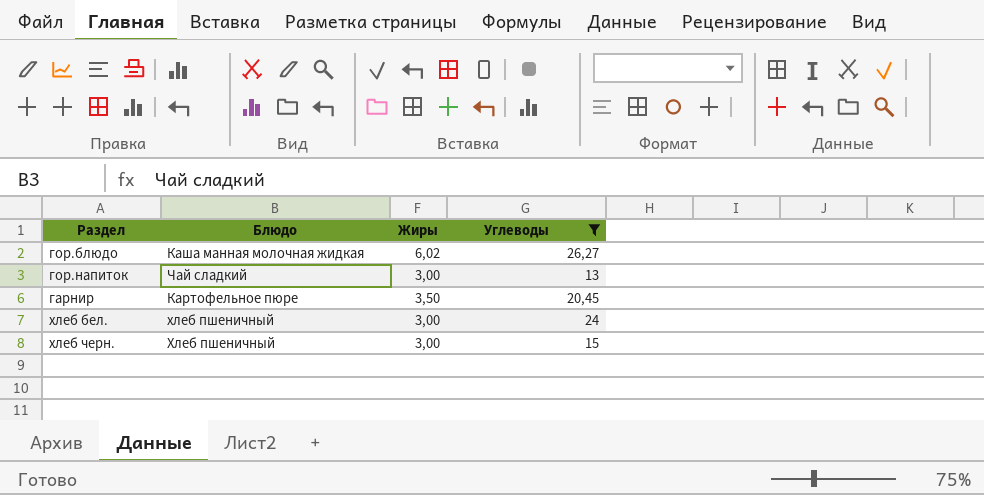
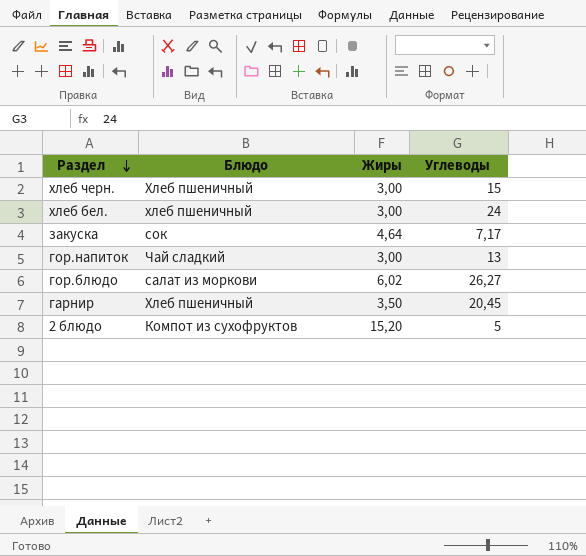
filter: Углеводы >= 13 -> none
row order: none -> Раздел descending
гор.блюдо | Блюдо: Каша манная молочная жидкая -> салат из моркови
гарнир | Блюдо: Картофельное пюре -> Хлеб пшеничный

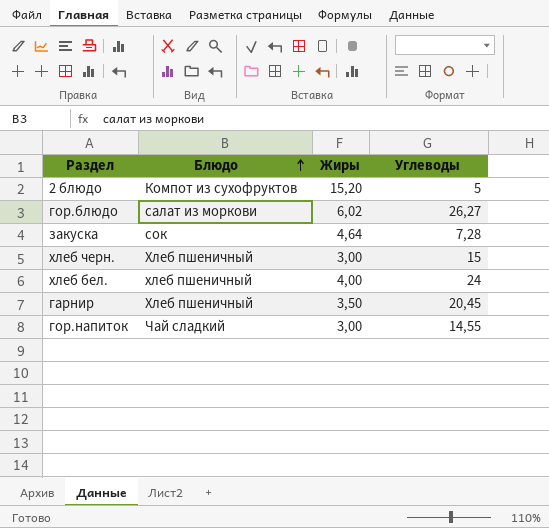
row order: Раздел descending -> Блюдо ascending
закуска | Углеводы: 7,17 -> 7,28
хлеб бел. | Жиры: 3,00 -> 4,00
гор.напиток | Углеводы: 13 -> 14,55

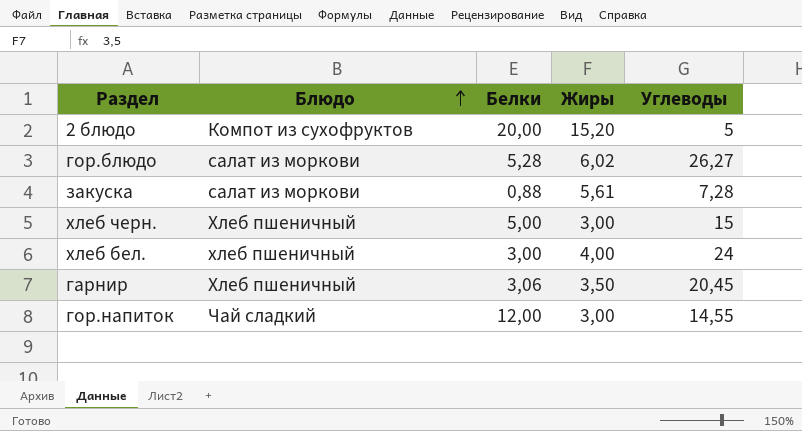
column Белки | position: none -> 3
закуска | Блюдо: сок -> салат из моркови
закуска | Жиры: 4,64 -> 5,61

